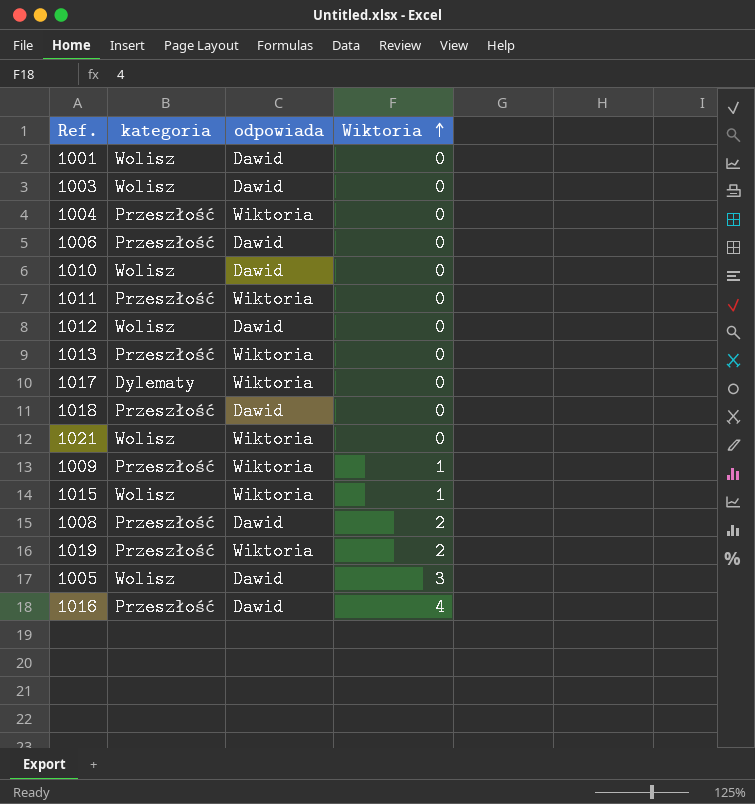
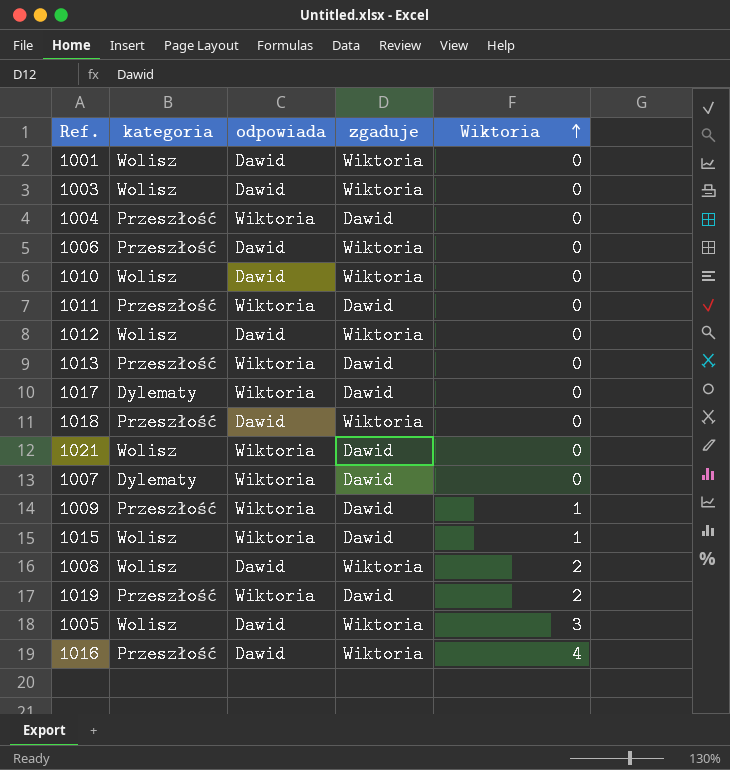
column zgaduje | position: none -> 4
row 1007: none -> Dylematy | Wiktoria | Dawid | 0
1008 | kategoria: Przeszłość -> Wolisz

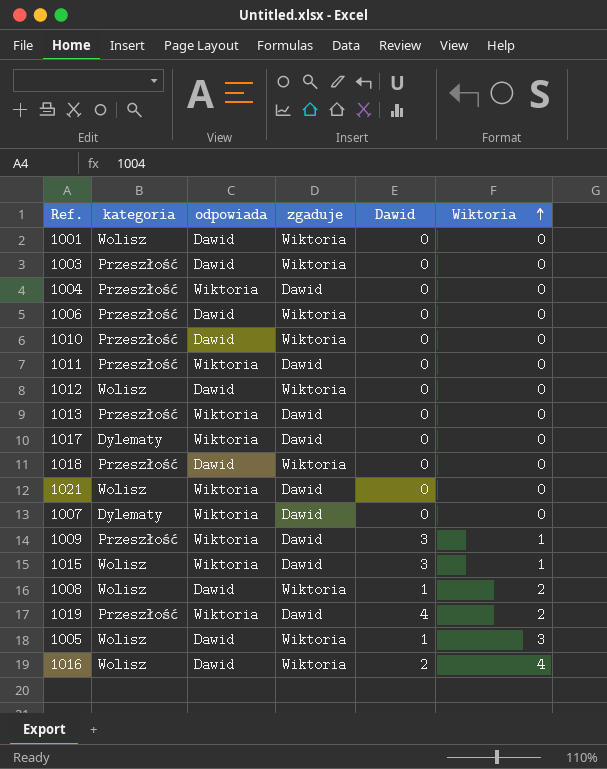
column Dawid | position: none -> 5
1003 | kategoria: Wolisz -> Przeszłość
1010 | kategoria: Wolisz -> Przeszłość
1016 | kategoria: Przeszłość -> Wolisz

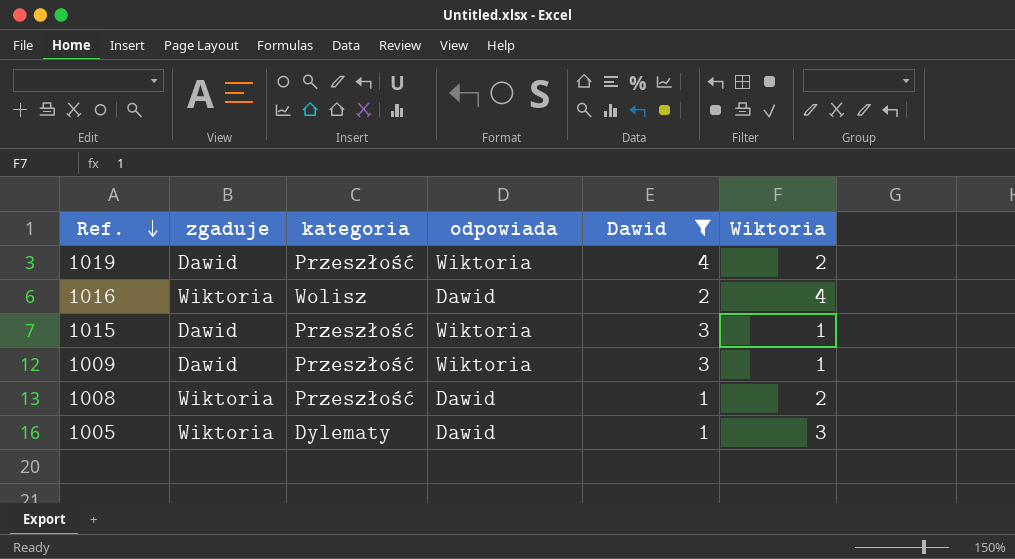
filter: none -> Dawid != 0
row order: Wiktoria ascending -> Ref. descending
column zgaduje | position: 4 -> 2
1015 | kategoria: Wolisz -> Przeszłość
1008 | kategoria: Wolisz -> Przeszłość
1005 | kategoria: Wolisz -> Dylematy

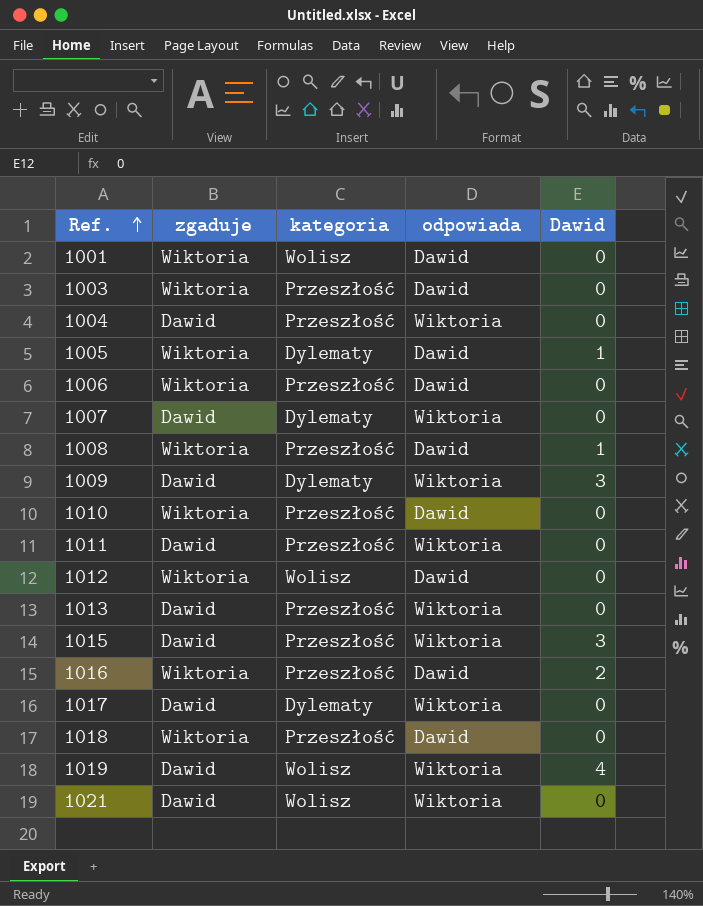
filter: Dawid != 0 -> none
row order: Ref. descending -> Ref. ascending
column Wiktoria | position: 6 -> none
1009 | kategoria: Przeszłość -> Dylematy
1016 | kategoria: Wolisz -> Przeszłość
1019 | kategoria: Przeszłość -> Wolisz

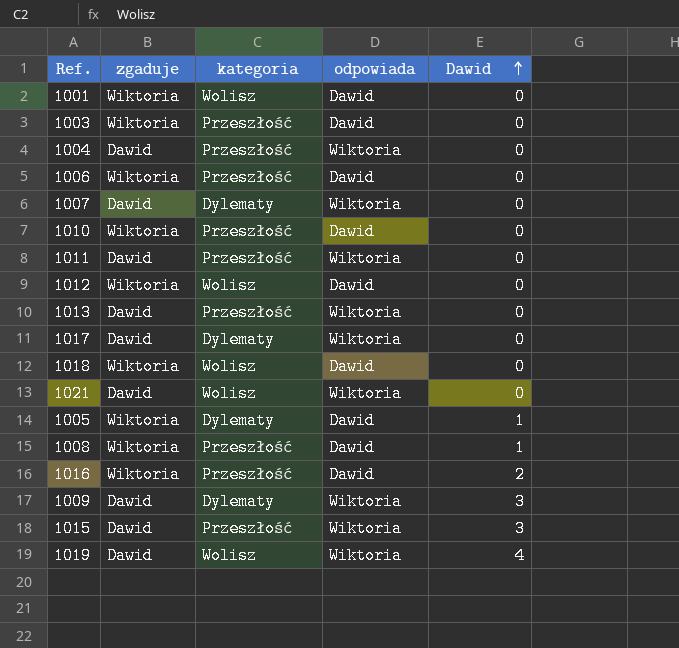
row order: Ref. ascending -> Dawid ascending
1018 | kategoria: Przeszłość -> Wolisz

